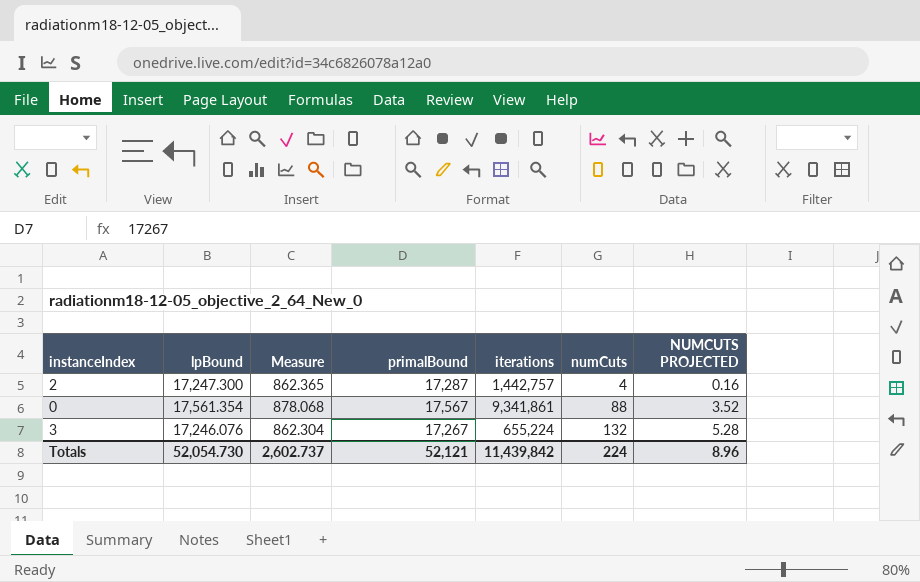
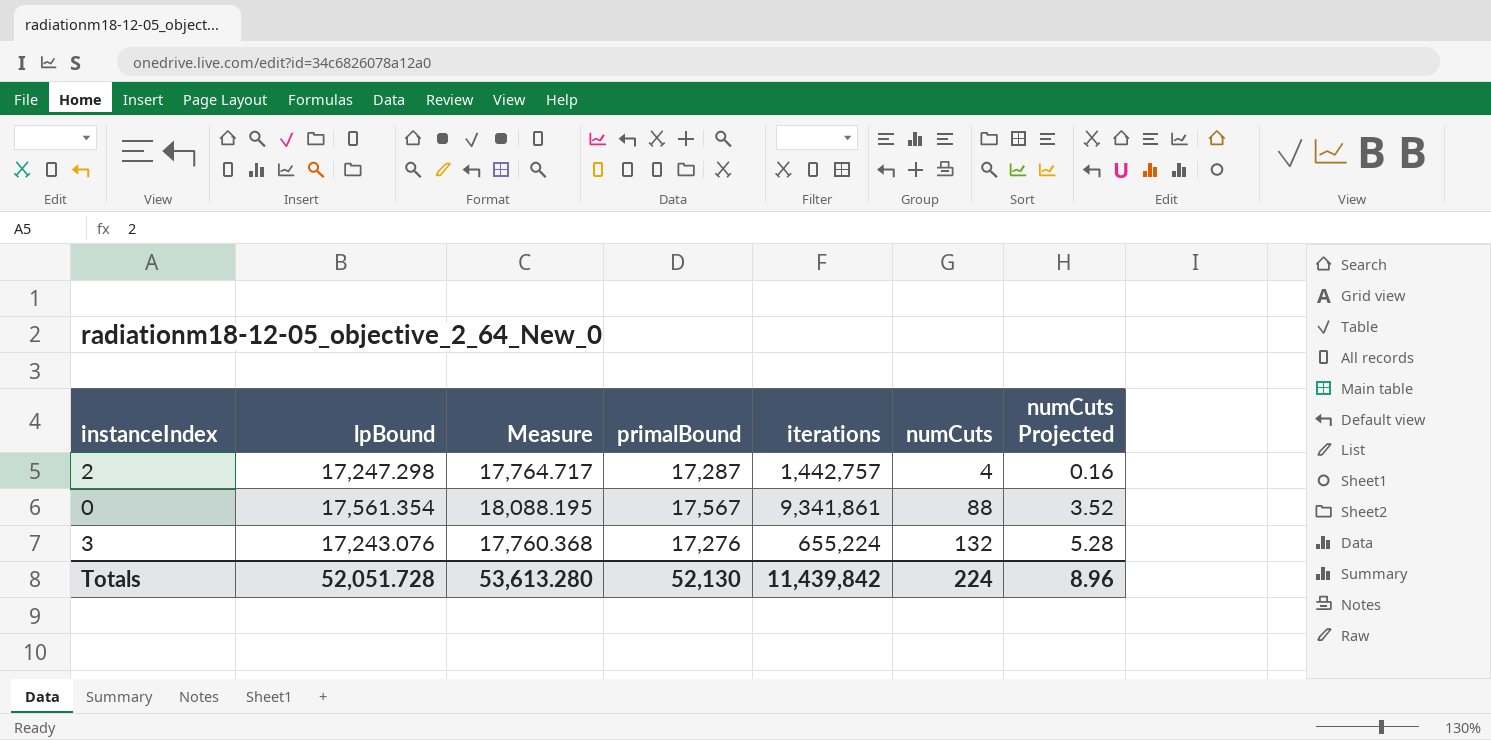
column Measure | formula: [lpBound] * 0.05 -> [lpBound] * 1.03
column name: NUMCUTS PROJECTED -> numCuts Projected
2 | lpBound: 17,247.300 -> 17,247.298
3 | lpBound: 17,246.076 -> 17,243.076
3 | primalBound: 17,267 -> 17,276
Totals | lpBound: 52,054.730 -> 52,051.728
Totals | Measure: 2,602.737 -> 53,613.280
Totals | primalBound: 52,121 -> 52,130

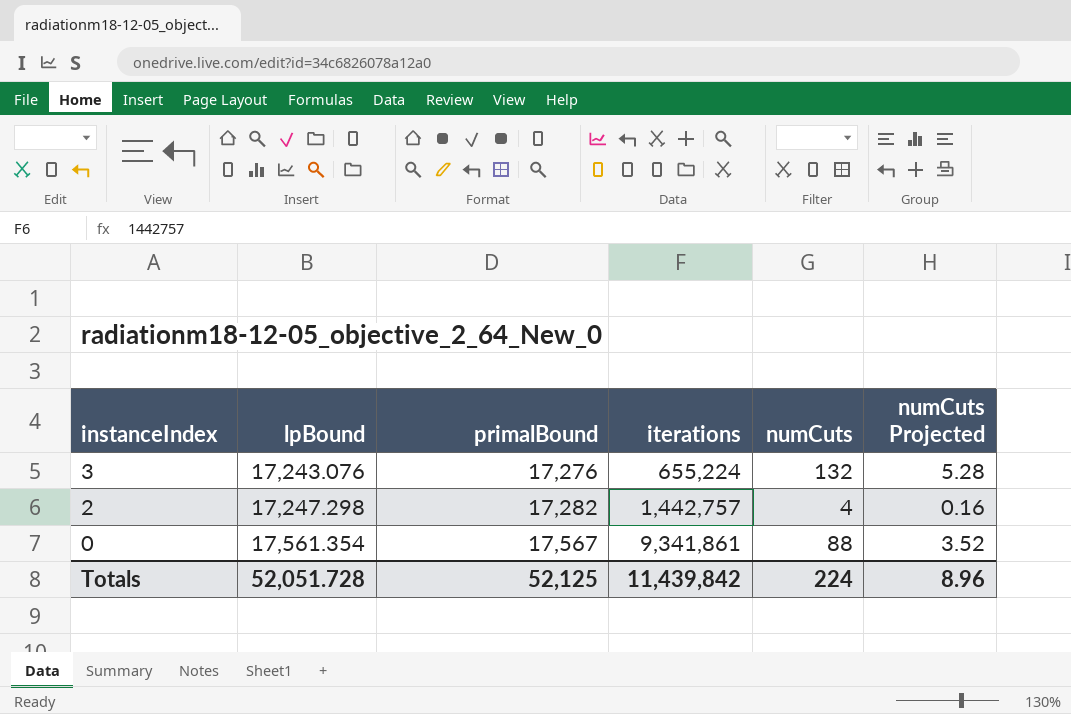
row order: numCuts ascending -> instanceIndex descending
column Measure | formula: [lpBound] * 1.03 -> none
2 | primalBound: 17,287 -> 17,282
Totals | primalBound: 52,130 -> 52,125

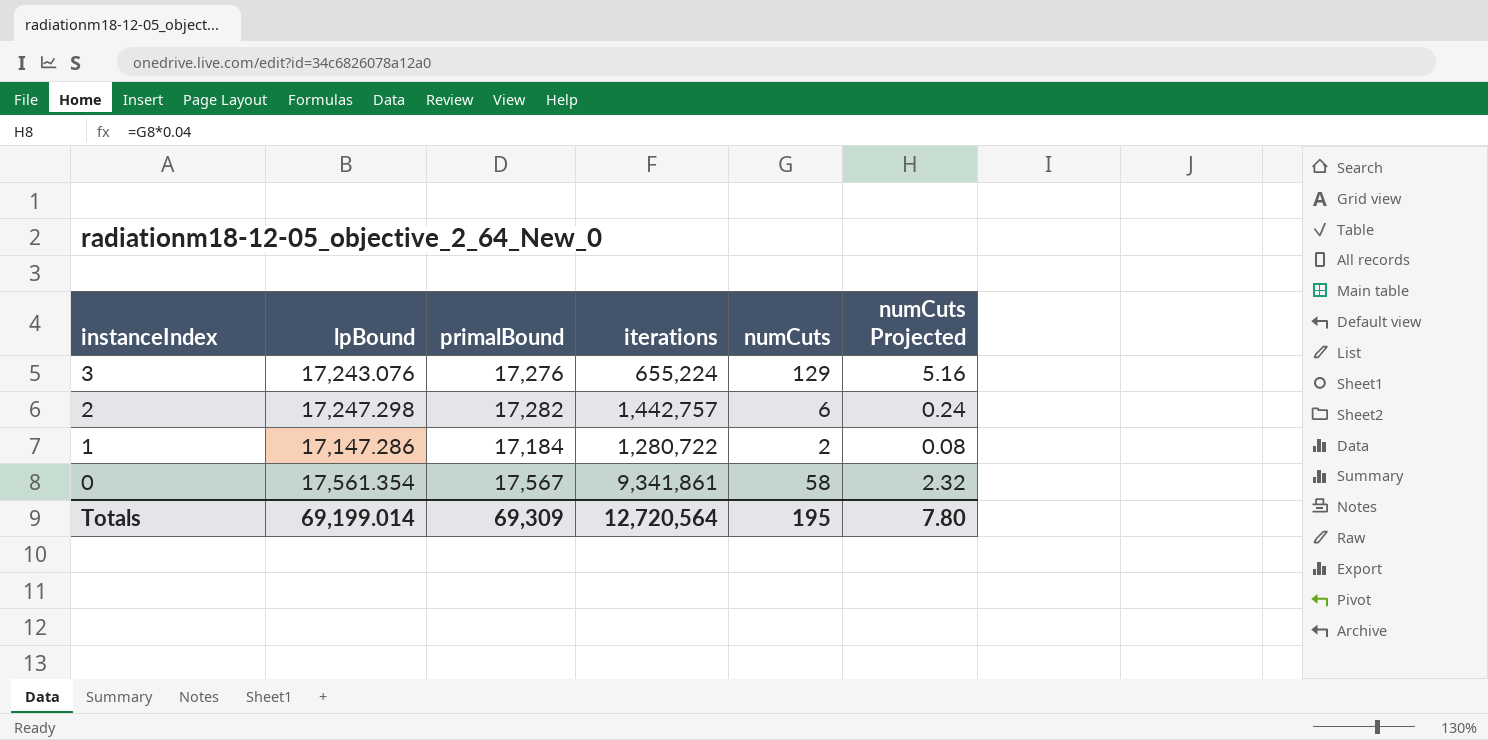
3 | numCuts: 132 -> 129
3 | numCuts Projected: 5.28 -> 5.16
2 | numCuts: 4 -> 6
2 | numCuts Projected: 0.16 -> 0.24
row 1: none -> 17,147.286 | 17,184 | 1,280,722 | 2 | 0.08
0 | numCuts: 88 -> 58
0 | numCuts Projected: 3.52 -> 2.32
Totals | lpBound: 52,051.728 -> 69,199.014
Totals | primalBound: 52,125 -> 69,309
Totals | iterations: 11,439,842 -> 12,720,564
Totals | numCuts: 224 -> 195
Totals | numCuts Projected: 8.96 -> 7.80

